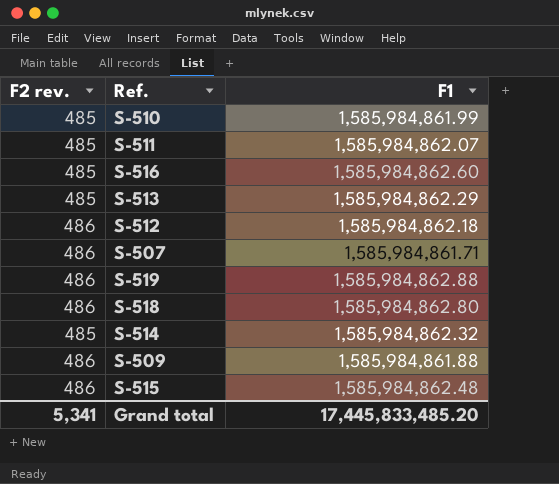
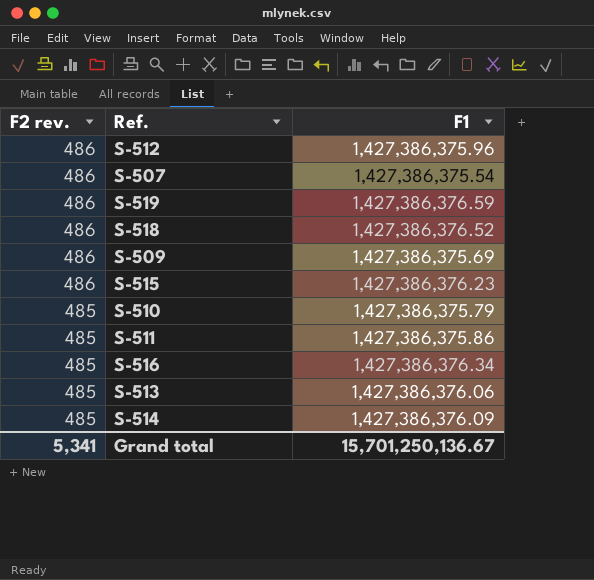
row order: none -> F2 rev. descending
S-512 | F1: 1,585,984,862.18 -> 1,427,386,375.96
S-507 | F1: 1,585,984,861.71 -> 1,427,386,375.54
S-519 | F1: 1,585,984,862.88 -> 1,427,386,376.59
S-518 | F1: 1,585,984,862.80 -> 1,427,386,376.52
S-509 | F1: 1,585,984,861.88 -> 1,427,386,375.69
S-515 | F1: 1,585,984,862.48 -> 1,427,386,376.23
S-510 | F1: 1,585,984,861.99 -> 1,427,386,375.79
S-511 | F1: 1,585,984,862.07 -> 1,427,386,375.86
S-516 | F1: 1,585,984,862.60 -> 1,427,386,376.34
S-513 | F1: 1,585,984,862.29 -> 1,427,386,376.06
S-514 | F1: 1,585,984,862.32 -> 1,427,386,376.09
Grand total | F1: 17,445,833,485.20 -> 15,701,250,136.67

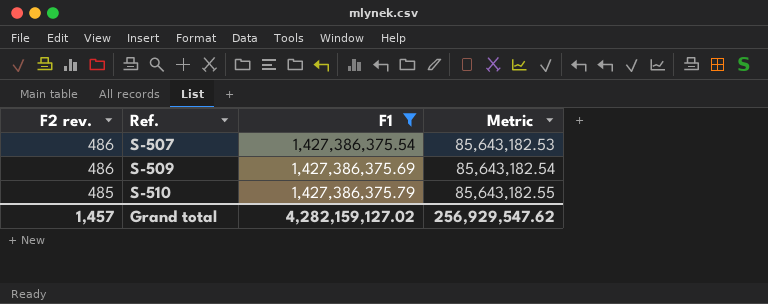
filter: none -> F1 <= 1,427,386,375.79
column Metric | formula: none -> [F1] * 0.06
Grand total | F2 rev.: 5,341 -> 1,457
Grand total | F1: 15,701,250,136.67 -> 4,282,159,127.02

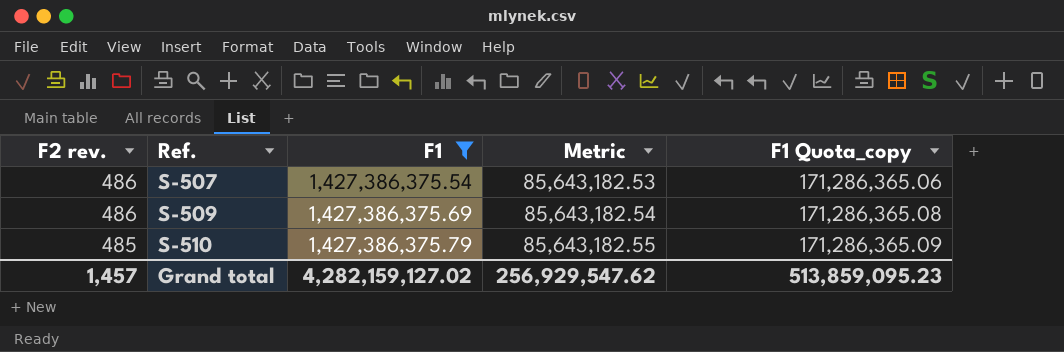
column F1 Quota_copy | formula: none -> [F1] * 0.12

